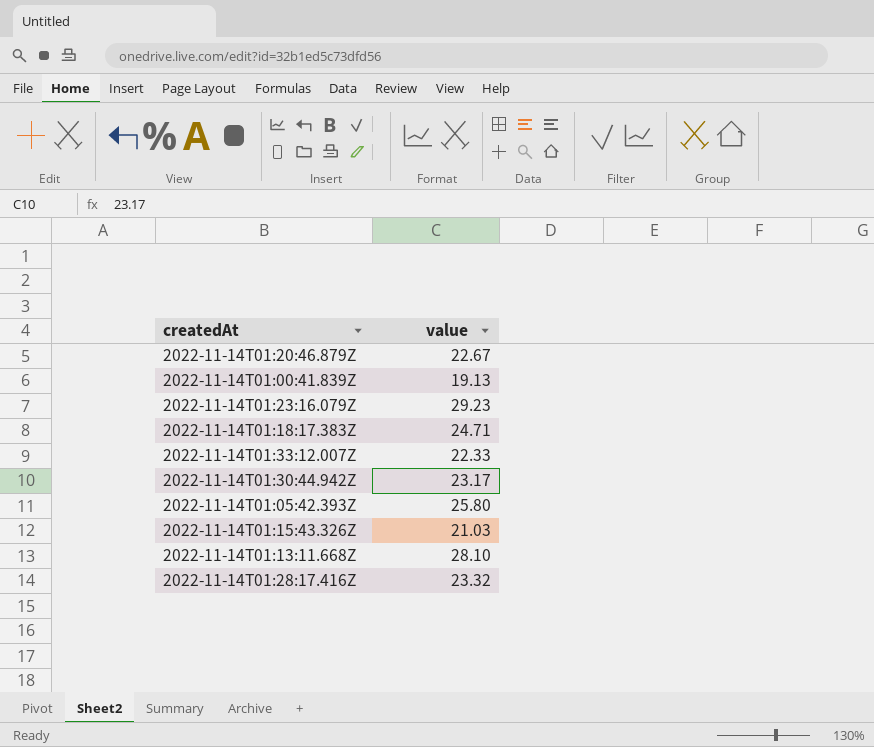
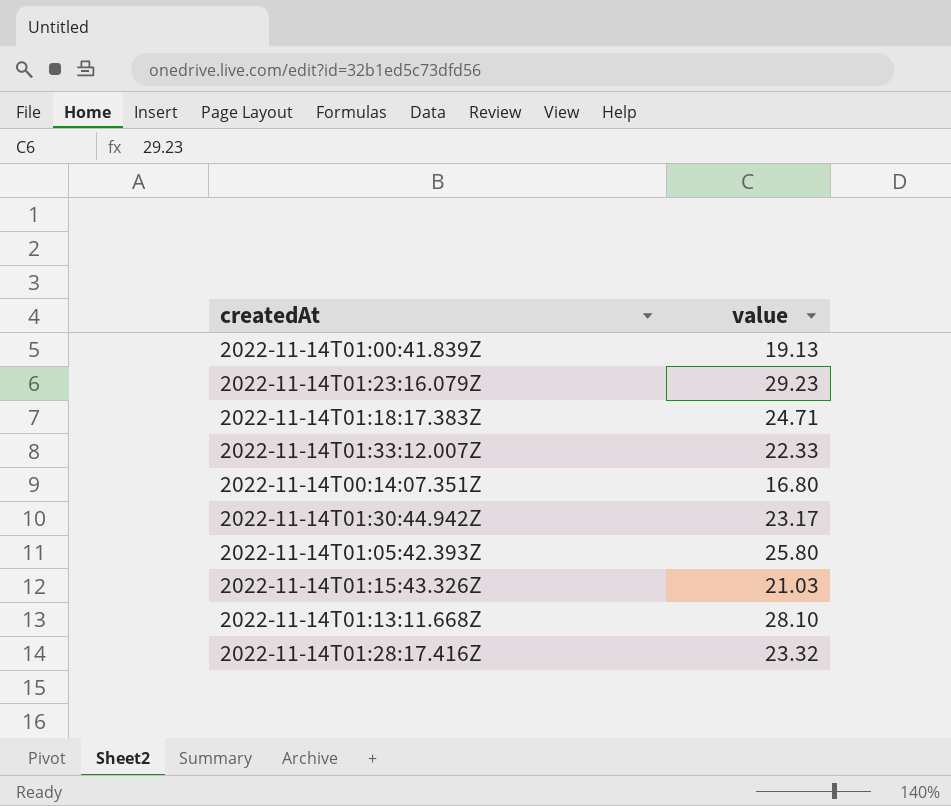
row 2022-11-14T01:20:46.879Z: 22.67 -> none
row 2022-11-14T00:14:07.351Z: none -> 16.80

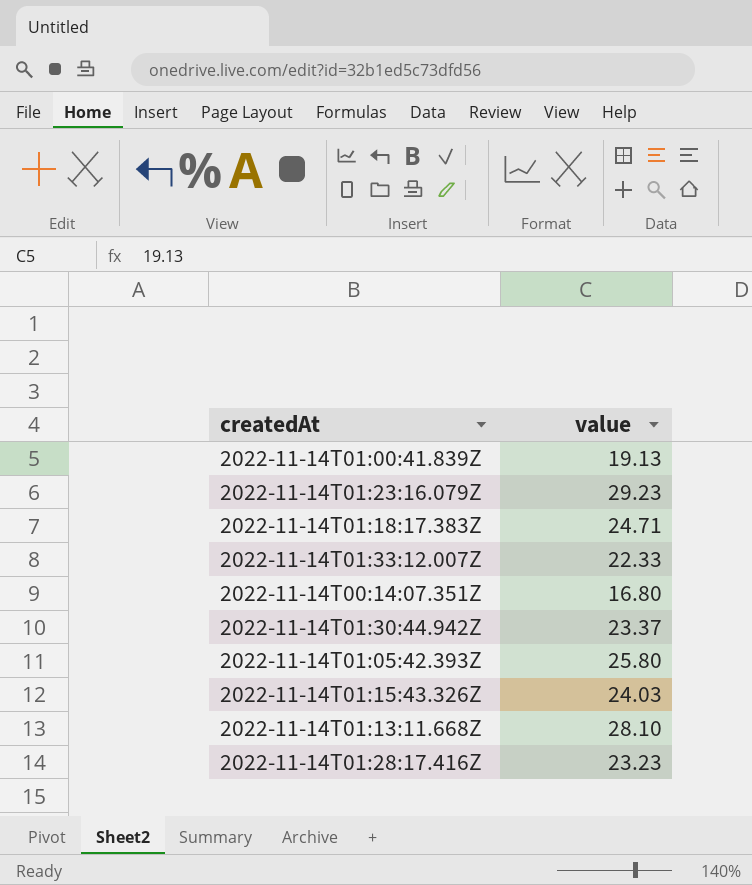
2022-11-14T01:30:44.942Z | value: 23.17 -> 23.37
2022-11-14T01:15:43.326Z | value: 21.03 -> 24.03
2022-11-14T01:28:17.416Z | value: 23.32 -> 23.23

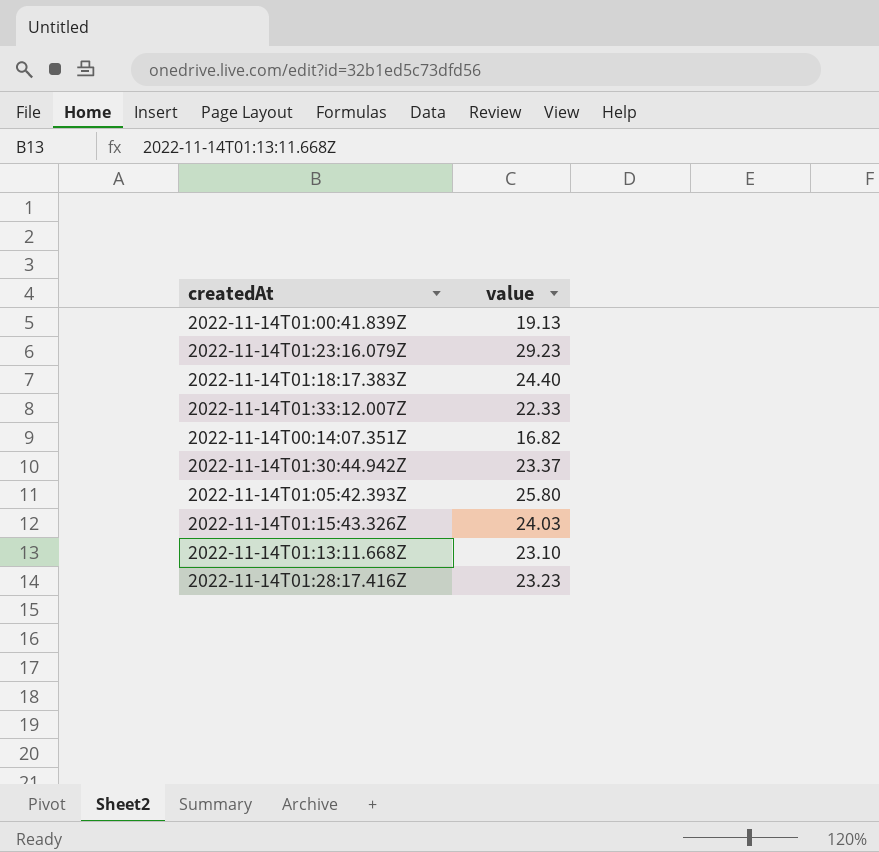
2022-11-14T01:18:17.383Z | value: 24.71 -> 24.40
2022-11-14T00:14:07.351Z | value: 16.80 -> 16.82
2022-11-14T01:13:11.668Z | value: 28.10 -> 23.10

